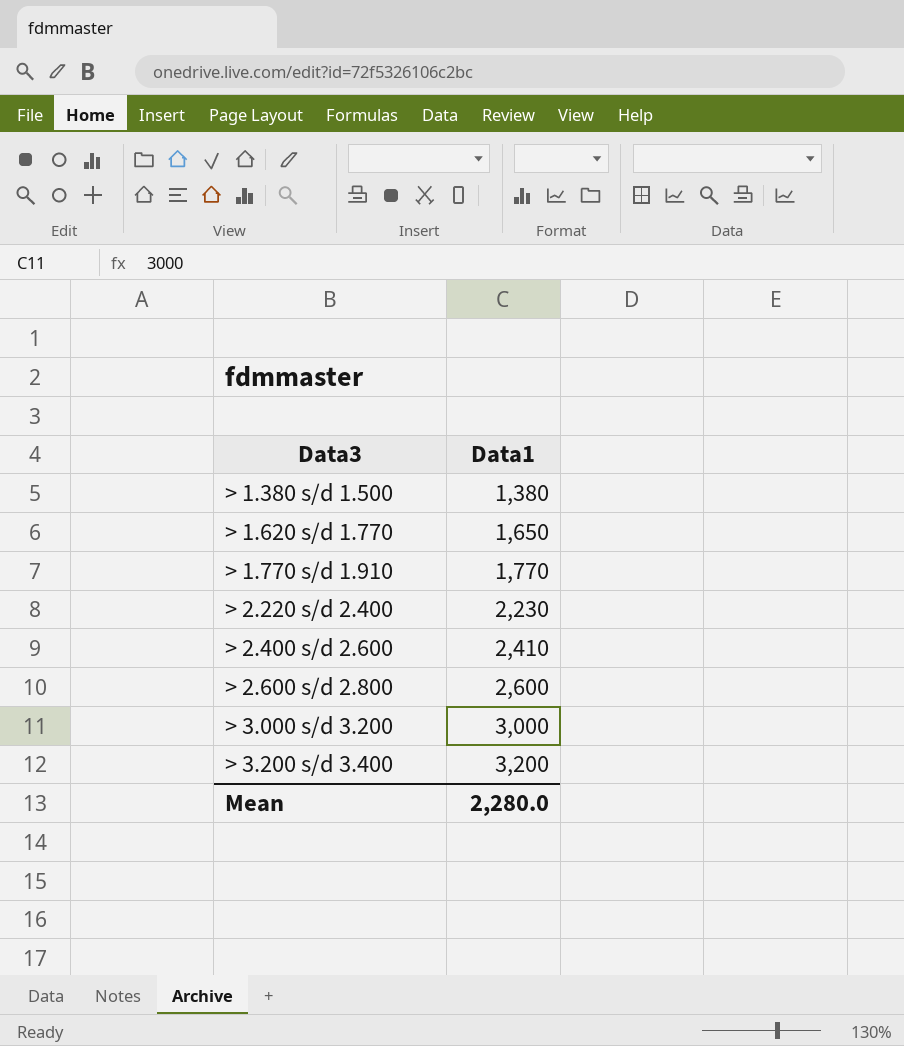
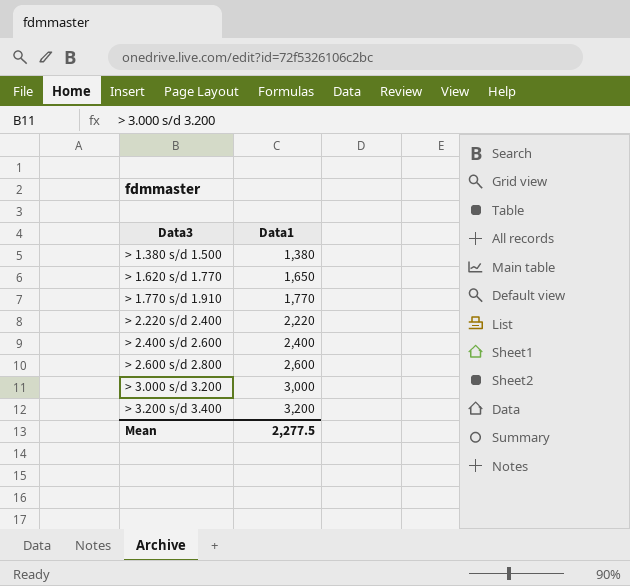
> 2.220 s/d 2.400 | Data1: 2,230 -> 2,220
> 2.400 s/d 2.600 | Data1: 2,410 -> 2,400
Mean | Data1: 2,280.0 -> 2,277.5

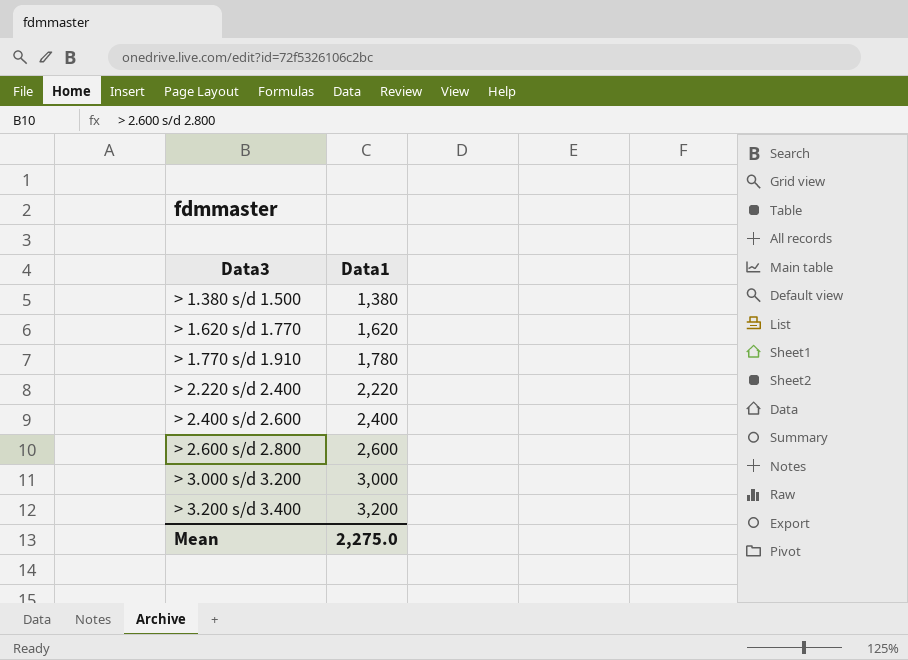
> 1.620 s/d 1.770 | Data1: 1,650 -> 1,620
> 1.770 s/d 1.910 | Data1: 1,770 -> 1,780
Mean | Data1: 2,277.5 -> 2,275.0

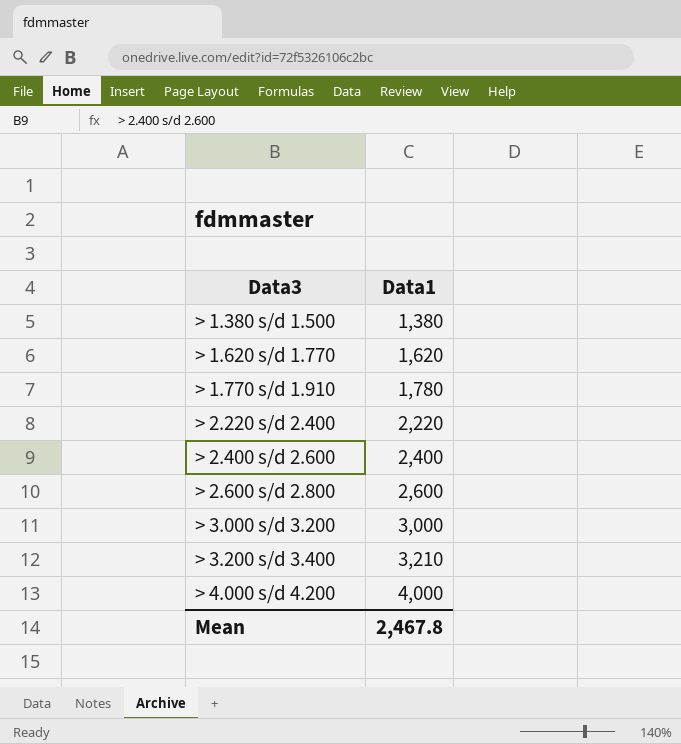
> 3.200 s/d 3.400 | Data1: 3,200 -> 3,210
row > 4.000 s/d 4.200: none -> 4,000
Mean | Data1: 2,275.0 -> 2,467.8

